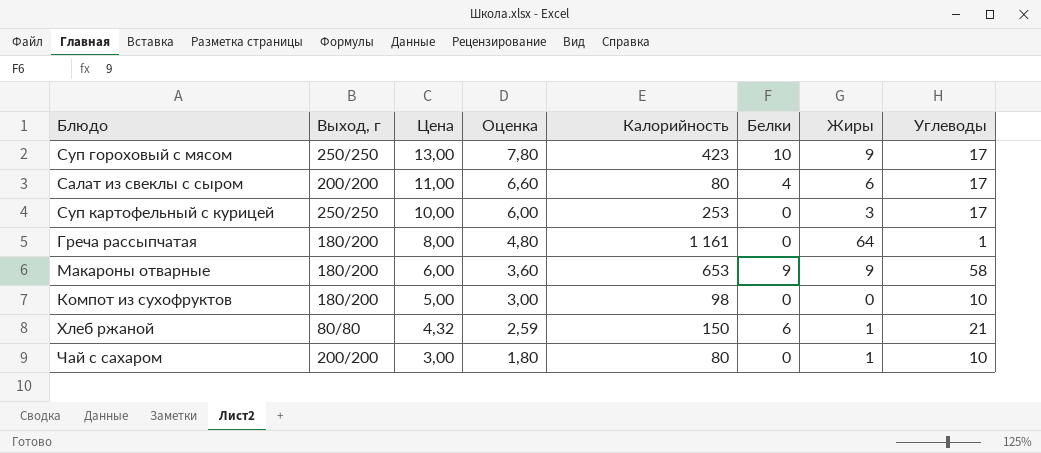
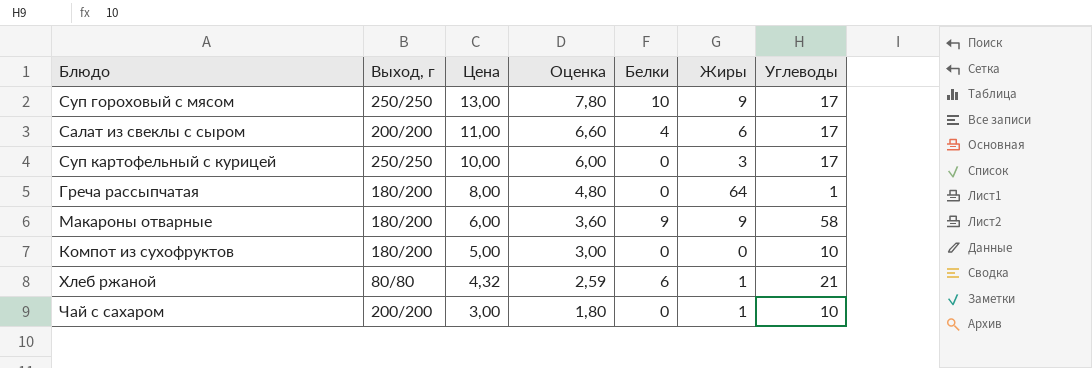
column Калорийность | position: 5 -> none

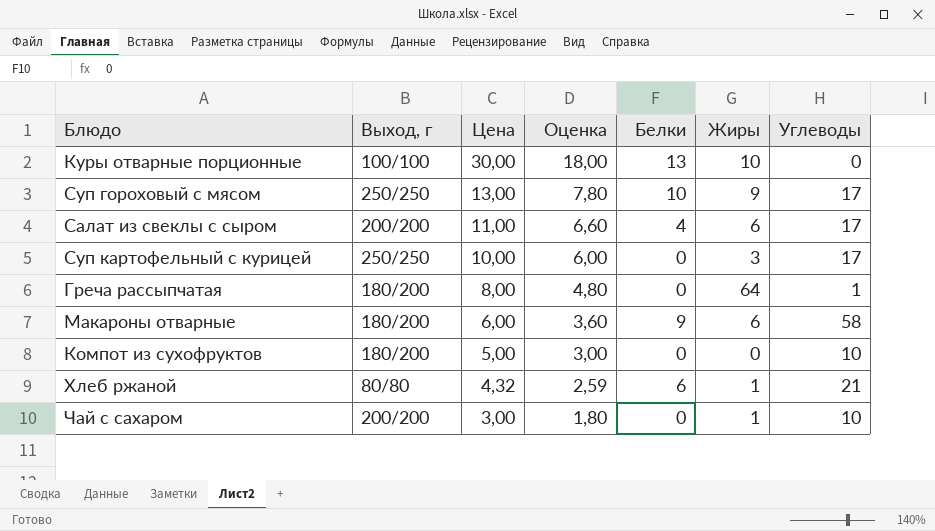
row Куры отварные порционные: none -> 100/100 | 30,00 | 18,00 | 13 | 10 | 0
Макароны отварные | Жиры: 9 -> 6

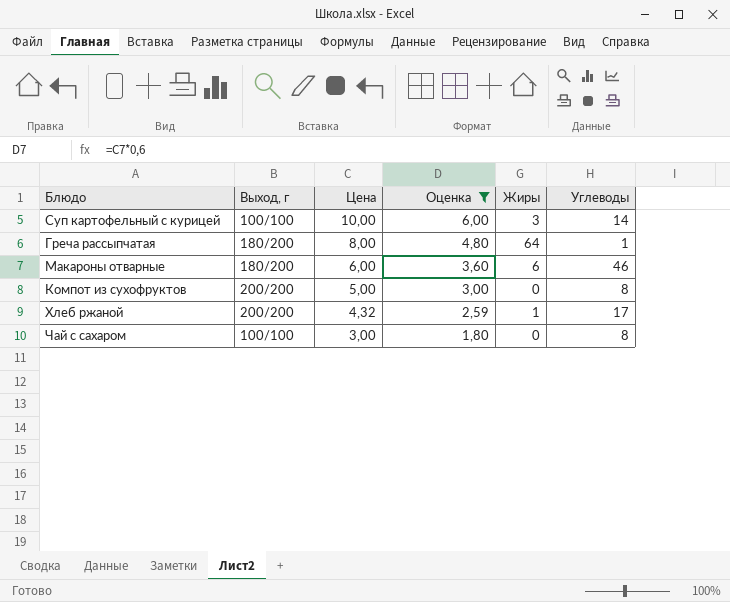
filter: none -> Оценка <= 6,00
column Белки | position: 5 -> none
Суп картофельный с курицей | Выход, г: 250/250 -> 100/100
Суп картофельный с курицей | Углеводы: 17 -> 14
Макароны отварные | Углеводы: 58 -> 46
Компот из сухофруктов | Выход, г: 180/200 -> 200/200
Компот из сухофруктов | Углеводы: 10 -> 8
Хлеб ржаной | Выход, г: 80/80 -> 200/200
Хлеб ржаной | Углеводы: 21 -> 17
Чай с сахаром | Выход, г: 200/200 -> 100/100
Чай с сахаром | Жиры: 1 -> 0
Чай с сахаром | Углеводы: 10 -> 8

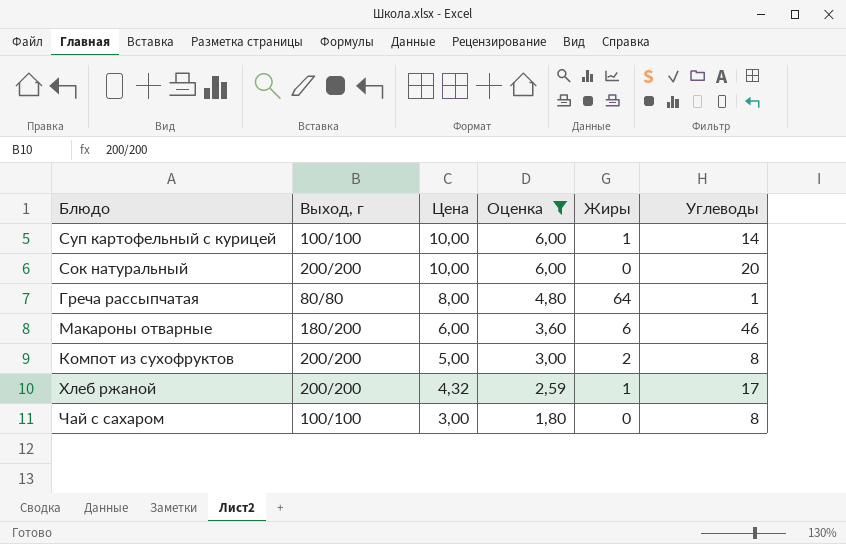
Суп картофельный с курицей | Жиры: 3 -> 1
row Сок натуральный: none -> 200/200 | 10,00 | 6,00 | 0 | 20
Греча рассыпчатая | Выход, г: 180/200 -> 80/80
Компот из сухофруктов | Жиры: 0 -> 2

